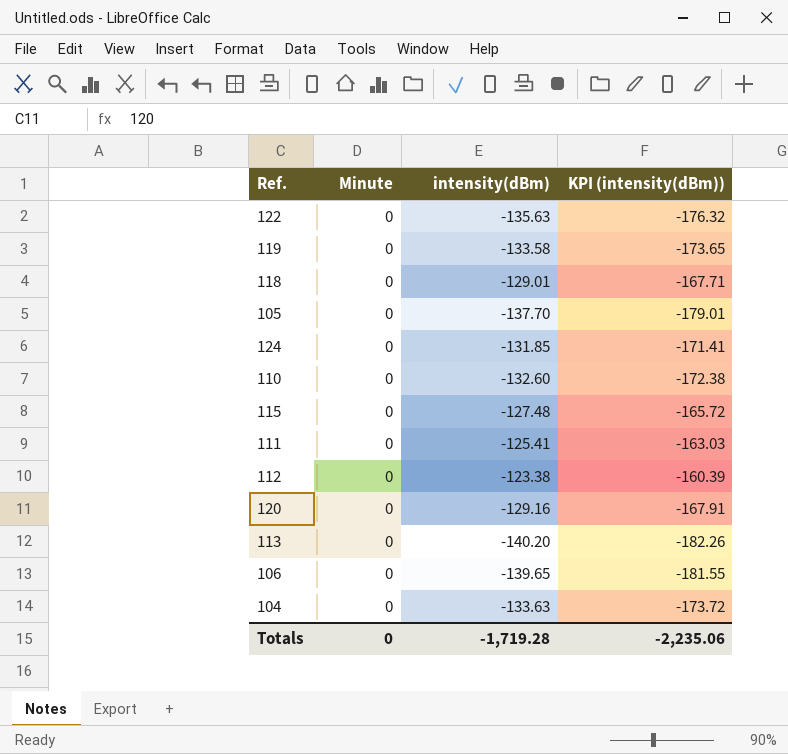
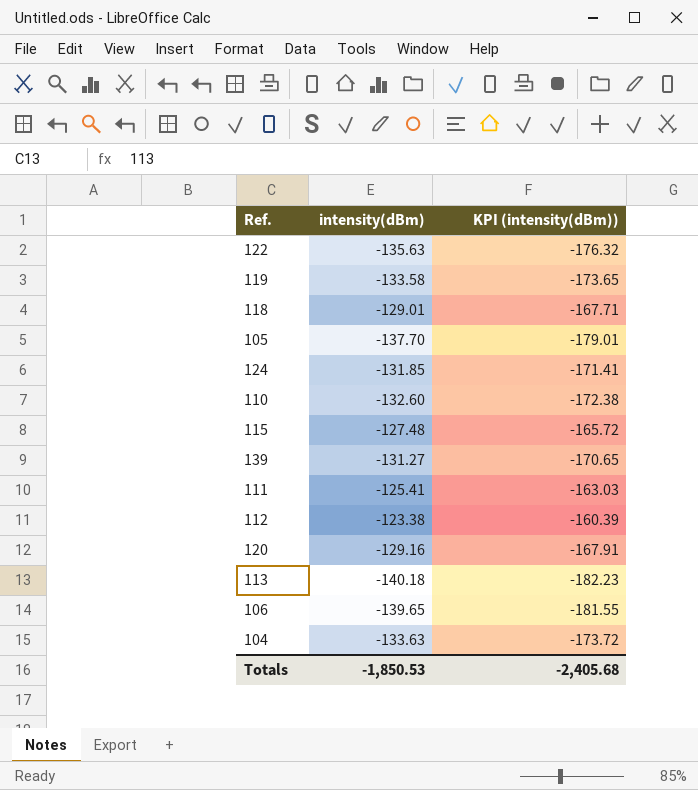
column Minute | position: 2 -> none
row 139: none -> -131.27 | -170.65
113 | intensity(dBm): -140.20 -> -140.18
113 | KPI (intensity(dBm)): -182.26 -> -182.23
Totals | intensity(dBm): -1,719.28 -> -1,850.53
Totals | KPI (intensity(dBm)): -2,235.06 -> -2,405.68

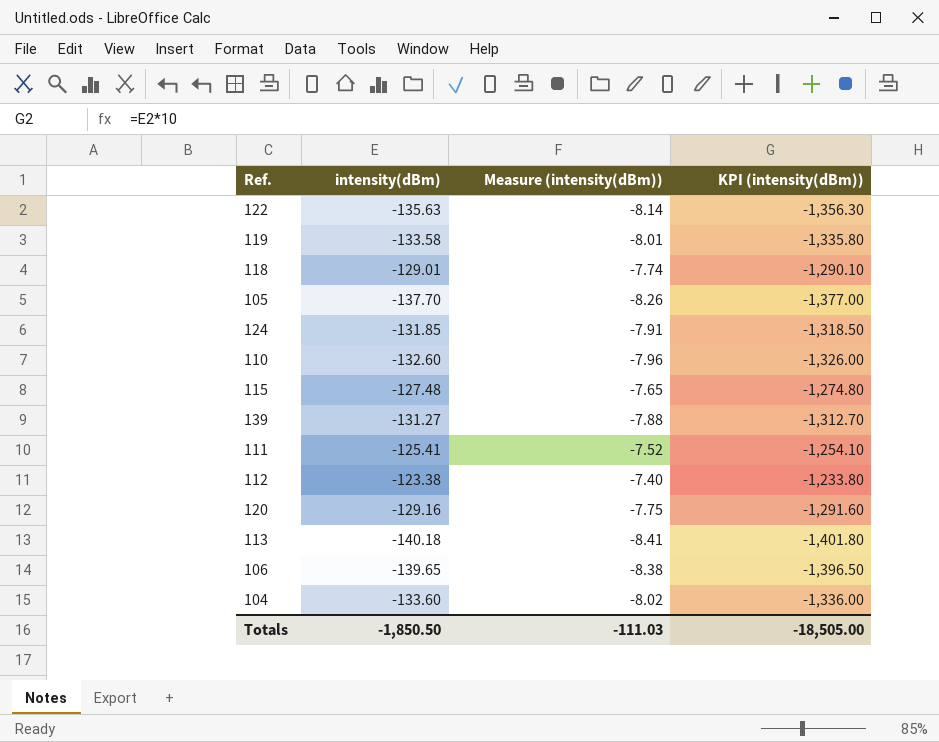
column Measure (intensity(dBm)) | formula: none -> [intensity(dBm)] * 0.06
column KPI (intensity(dBm)) | formula: [intensity(dBm)] * 1.3 -> [intensity(dBm)] * 10
104 | intensity(dBm): -133.63 -> -133.60
Totals | intensity(dBm): -1,850.53 -> -1,850.50
Totals | KPI (intensity(dBm)): -2,405.68 -> -18,505.00

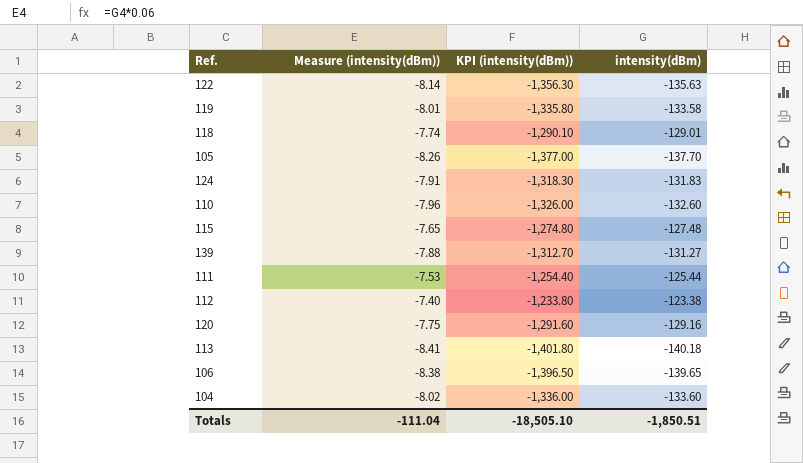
column intensity(dBm) | position: 2 -> 4
124 | KPI (intensity(dBm)): -1,318.50 -> -1,318.30
124 | intensity(dBm): -131.85 -> -131.83
111 | Measure (intensity(dBm)): -7.52 -> -7.53
111 | KPI (intensity(dBm)): -1,254.10 -> -1,254.40
111 | intensity(dBm): -125.41 -> -125.44
Totals | Measure (intensity(dBm)): -111.03 -> -111.04
Totals | KPI (intensity(dBm)): -18,505.00 -> -18,505.10
Totals | intensity(dBm): -1,850.50 -> -1,850.51

